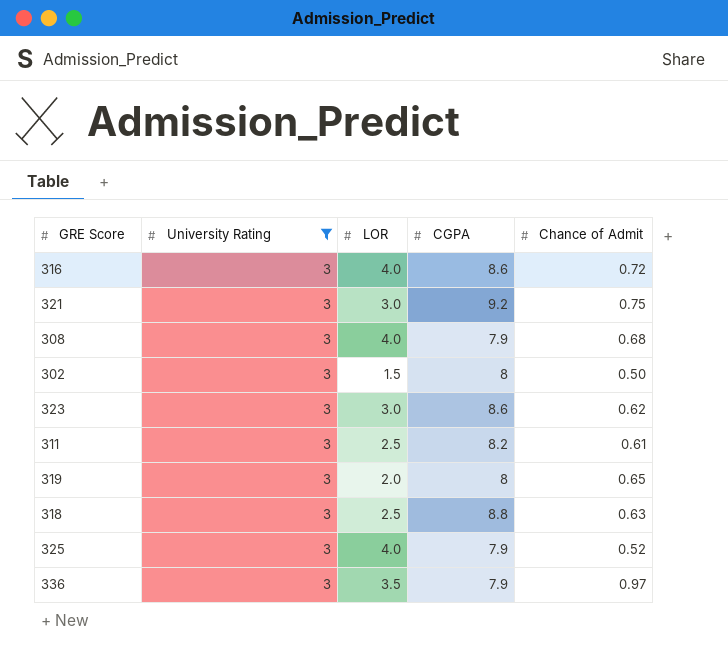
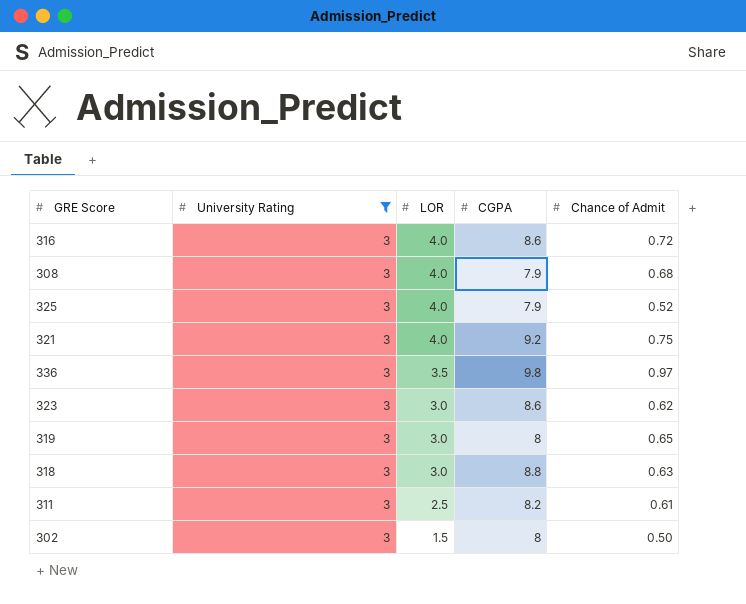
row order: none -> LOR descending
321 | LOR: 3.0 -> 4.0
336 | CGPA: 7.9 -> 9.8
319 | LOR: 2.0 -> 3.0
318 | LOR: 2.5 -> 3.0

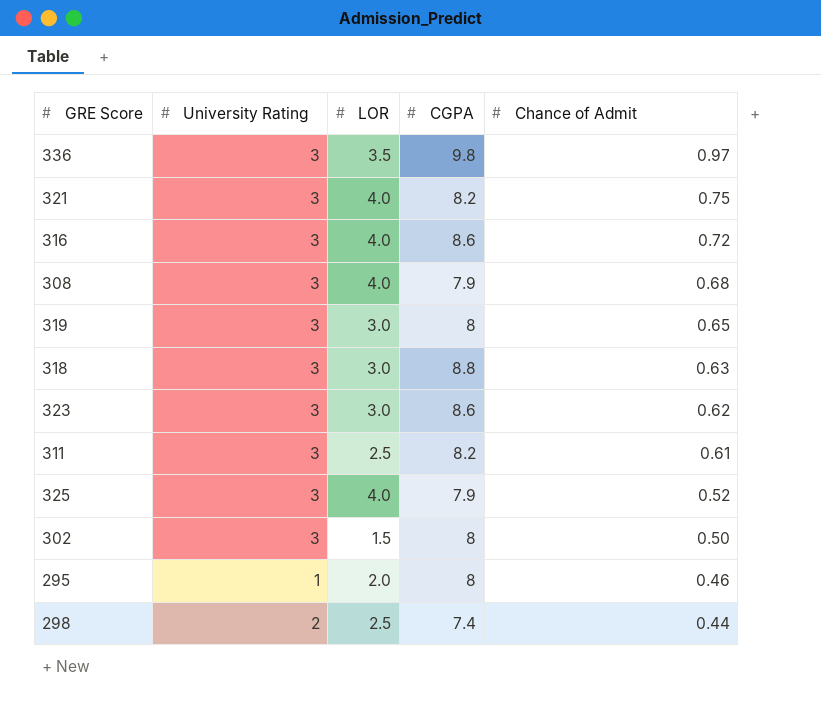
filter: University Rating = 3 -> none
row order: LOR descending -> Chance of Admit descending
321 | CGPA: 9.2 -> 8.2

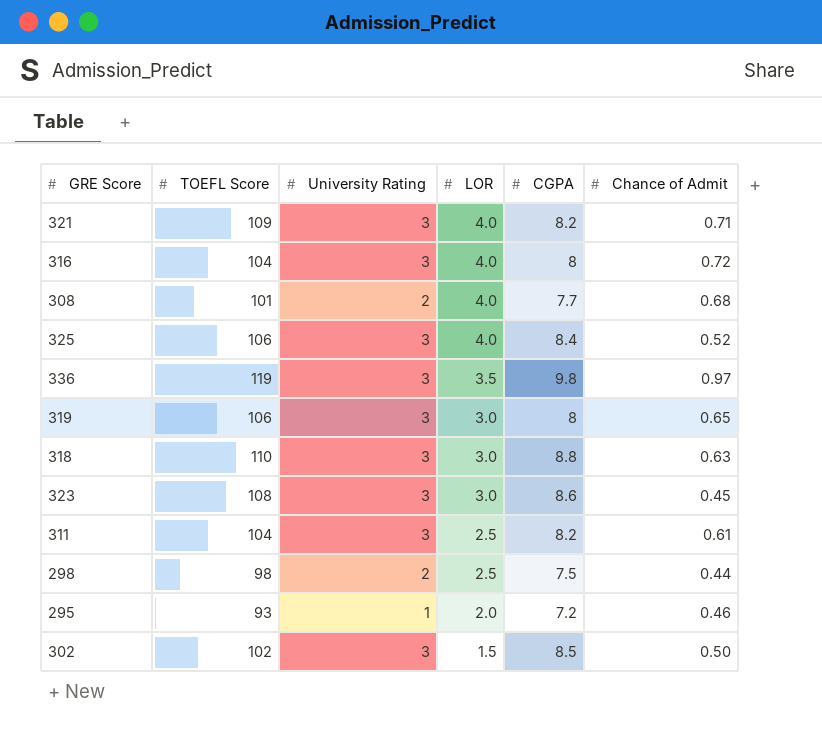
row order: Chance of Admit descending -> LOR descending
column TOEFL Score | position: none -> 2
321 | Chance of Admit: 0.75 -> 0.71
316 | CGPA: 8.6 -> 8
308 | University Rating: 3 -> 2
308 | CGPA: 7.9 -> 7.7
325 | CGPA: 7.9 -> 8.4
323 | Chance of Admit: 0.62 -> 0.45
298 | CGPA: 7.4 -> 7.5
295 | CGPA: 8 -> 7.2
302 | CGPA: 8 -> 8.5

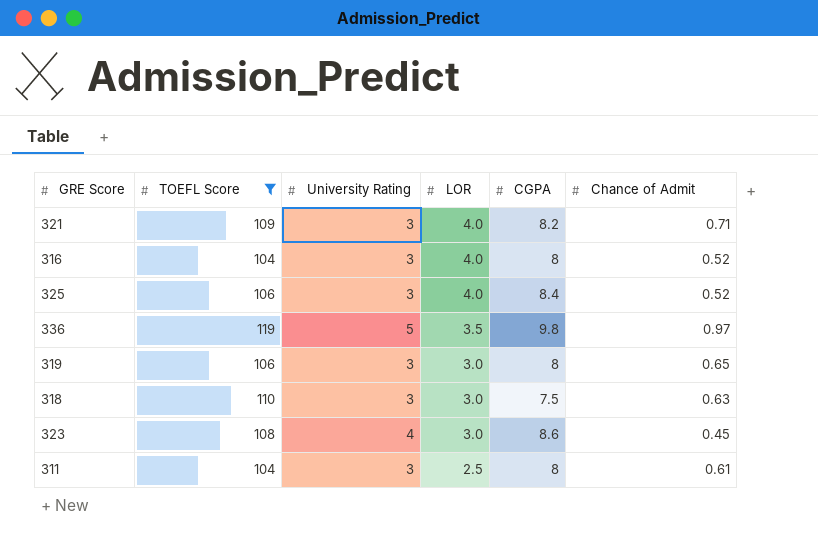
filter: none -> TOEFL Score >= 104
316 | Chance of Admit: 0.72 -> 0.52
336 | University Rating: 3 -> 5
318 | CGPA: 8.8 -> 7.5
323 | University Rating: 3 -> 4
311 | CGPA: 8.2 -> 8

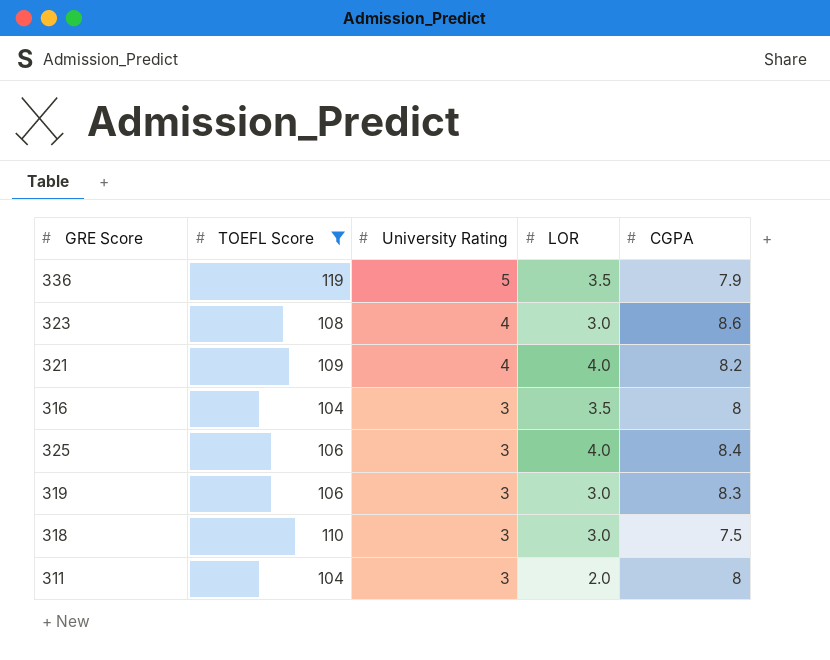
row order: LOR descending -> University Rating descending
column Chance of Admit | position: 6 -> none
336 | CGPA: 9.8 -> 7.9
321 | University Rating: 3 -> 4
316 | LOR: 4.0 -> 3.5
319 | CGPA: 8 -> 8.3
311 | LOR: 2.5 -> 2.0

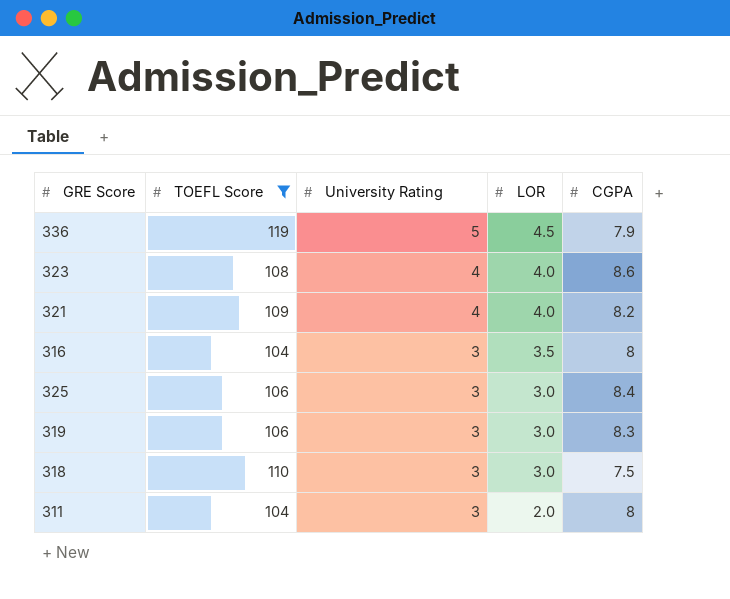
336 | LOR: 3.5 -> 4.5
323 | LOR: 3.0 -> 4.0
325 | LOR: 4.0 -> 3.0

